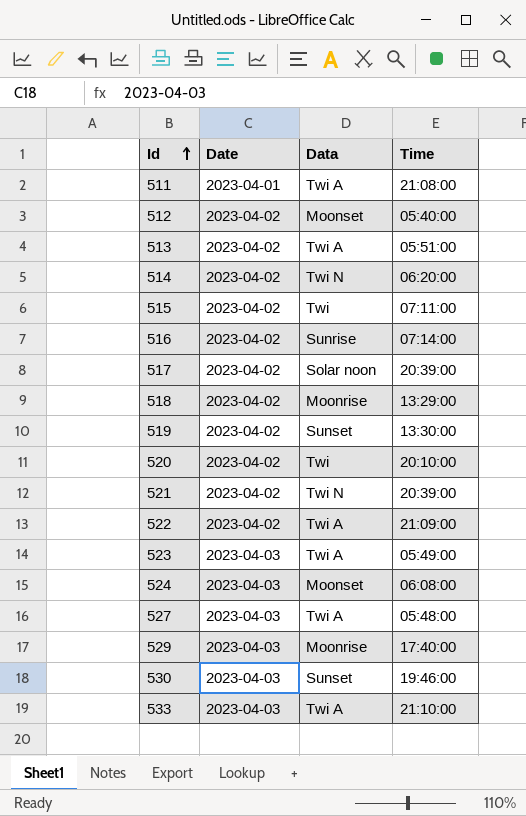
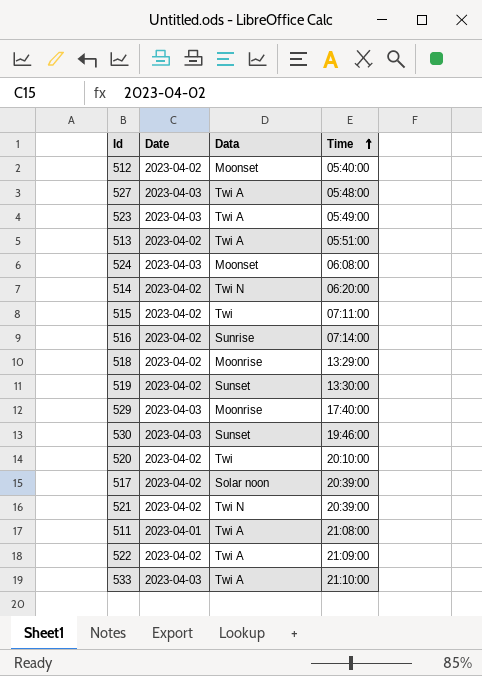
row order: Id ascending -> Time ascending

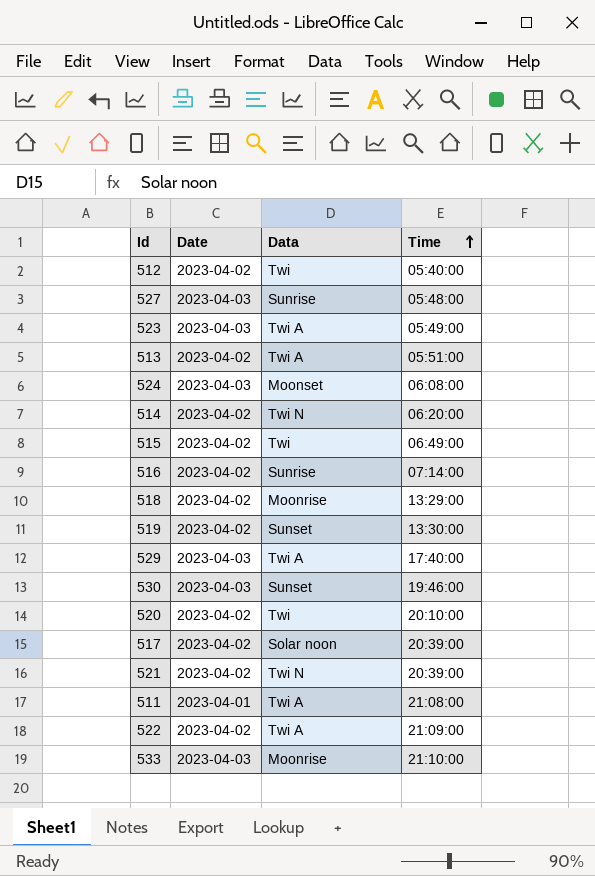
512 | Data: Moonset -> Twi
527 | Data: Twi A -> Sunrise
515 | Time: 07:11:00 -> 06:49:00
529 | Data: Moonrise -> Twi A
533 | Data: Twi A -> Moonrise

